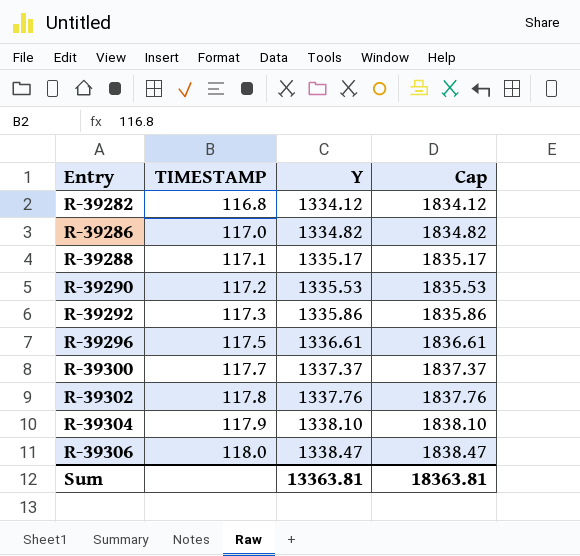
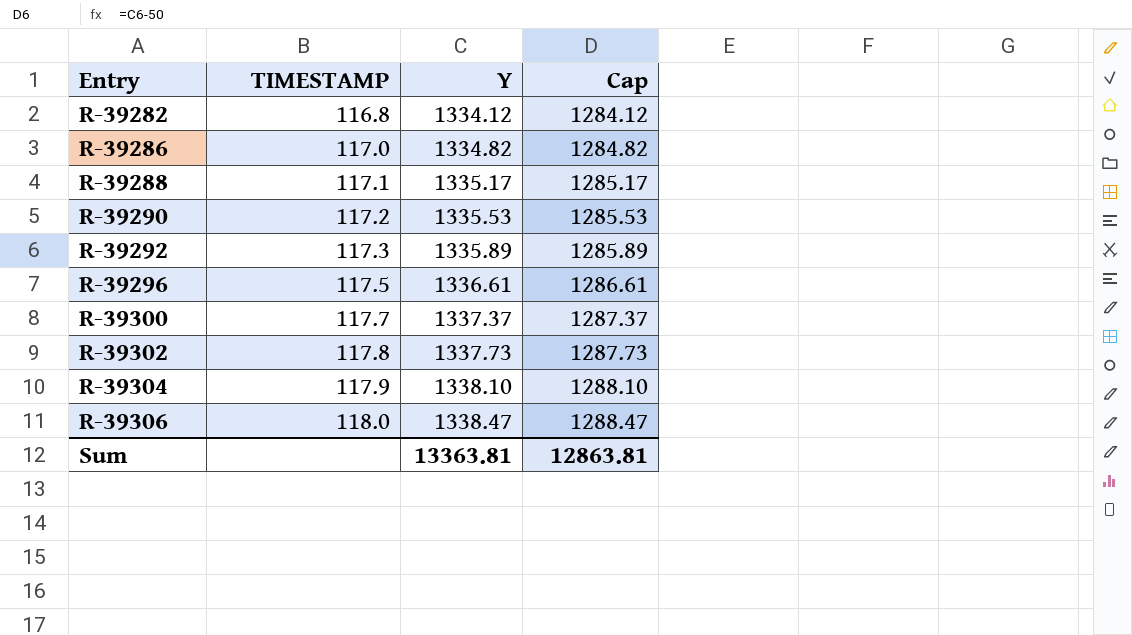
column Cap | formula: [Y] + 500 -> [Y] - 50
R-39292 | Y: 1335.86 -> 1335.89
R-39302 | Y: 1337.76 -> 1337.73
Sum | Cap: 18363.81 -> 12863.81

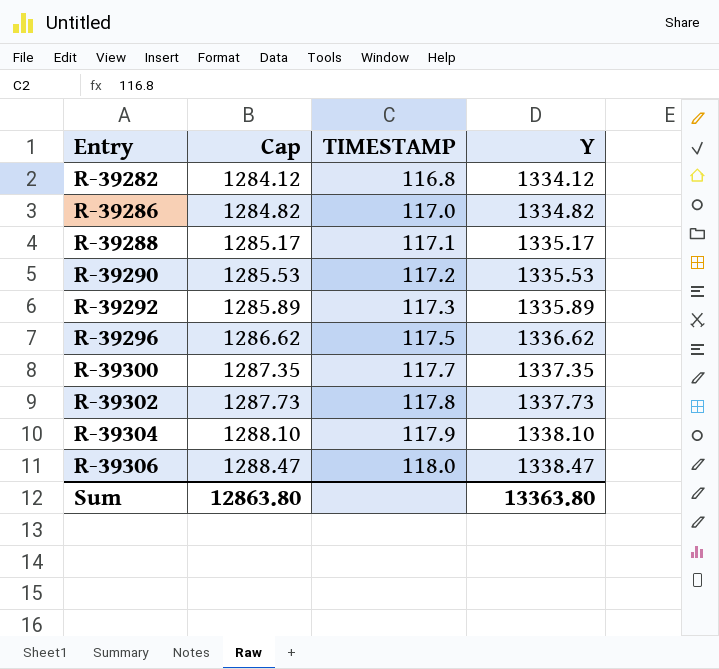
column Cap | position: 4 -> 2
R-39296 | Cap: 1286.61 -> 1286.62
R-39296 | Y: 1336.61 -> 1336.62
R-39300 | Cap: 1287.37 -> 1287.35
R-39300 | Y: 1337.37 -> 1337.35
Sum | Cap: 12863.81 -> 12863.80
Sum | Y: 13363.81 -> 13363.80

